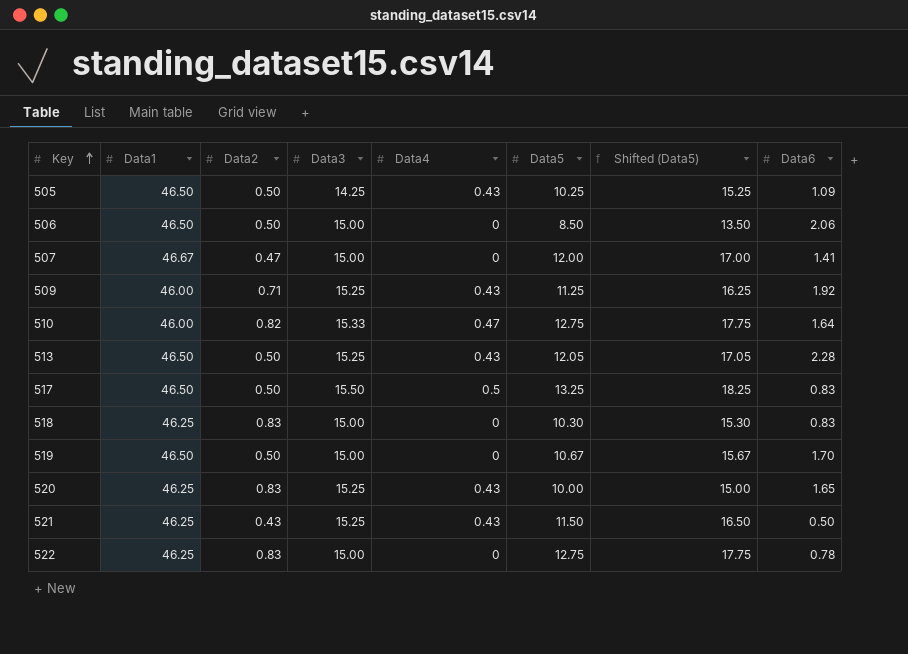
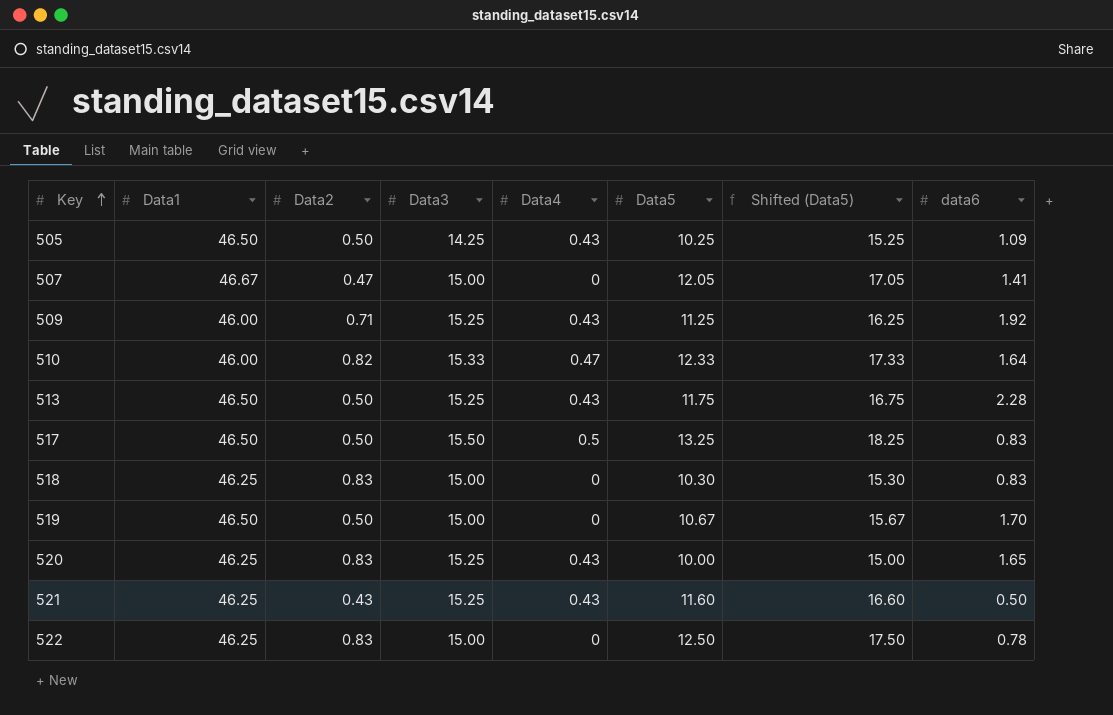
column name: Data6 -> data6
row 506: 46.50 | 0.50 | 15.00 | 0 | 8.50 | 13.50 | 2.06 -> none
507 | Data5: 12.00 -> 12.05
507 | Shifted (Data5): 17.00 -> 17.05
510 | Data5: 12.75 -> 12.33
510 | Shifted (Data5): 17.75 -> 17.33
513 | Data5: 12.05 -> 11.75
513 | Shifted (Data5): 17.05 -> 16.75
521 | Data5: 11.50 -> 11.60
521 | Shifted (Data5): 16.50 -> 16.60
522 | Data5: 12.75 -> 12.50
522 | Shifted (Data5): 17.75 -> 17.50

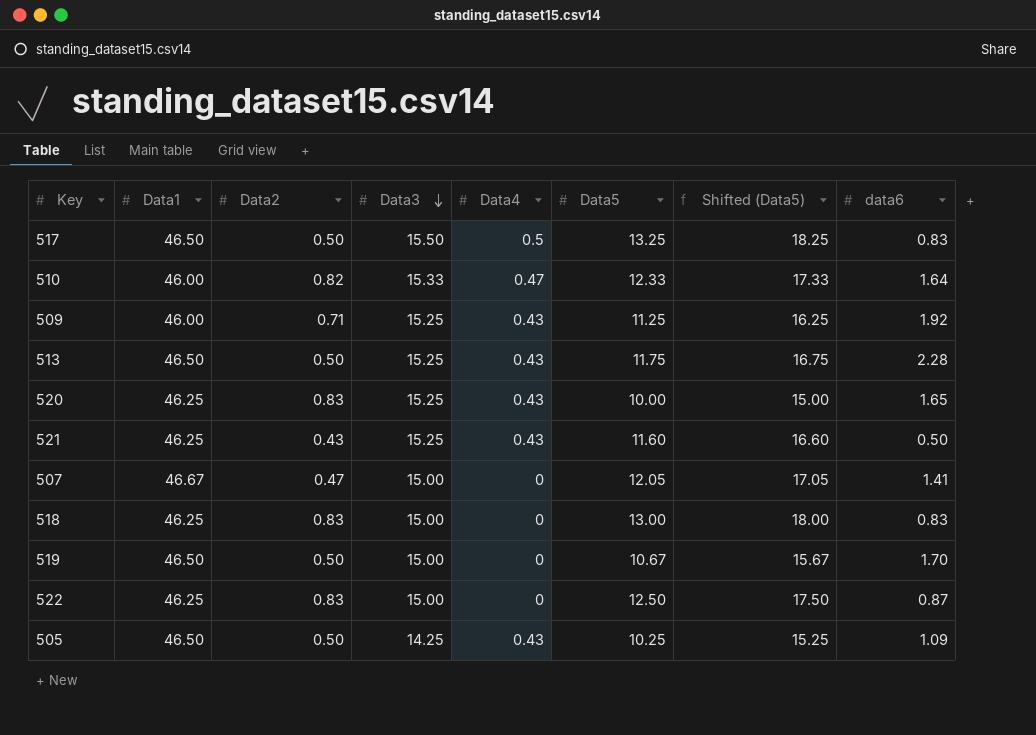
row order: Key ascending -> Data3 descending
518 | Data5: 10.30 -> 13.00
518 | Shifted (Data5): 15.30 -> 18.00
522 | data6: 0.78 -> 0.87

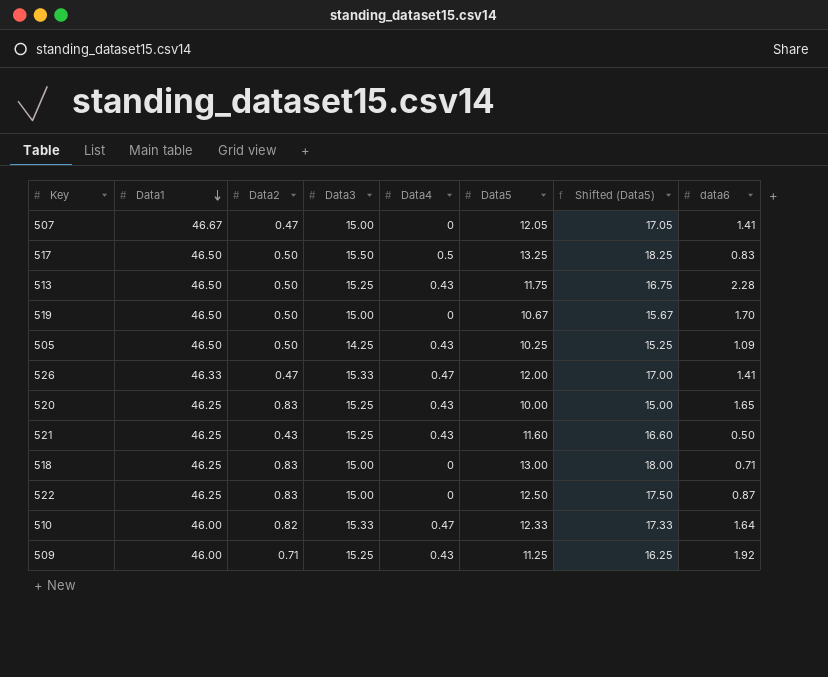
row order: Data3 descending -> Data1 descending
row 526: none -> 46.33 | 0.47 | 15.33 | 0.47 | 12.00 | 17.00 | 1.41
518 | data6: 0.83 -> 0.71

